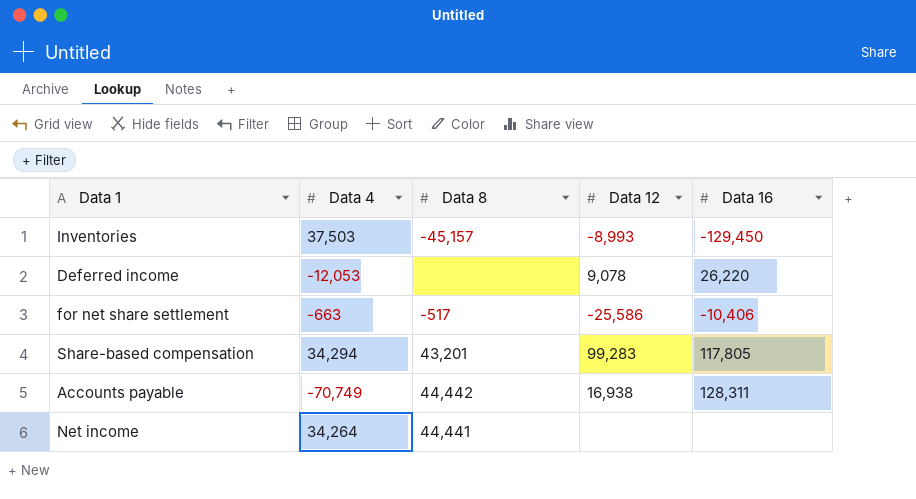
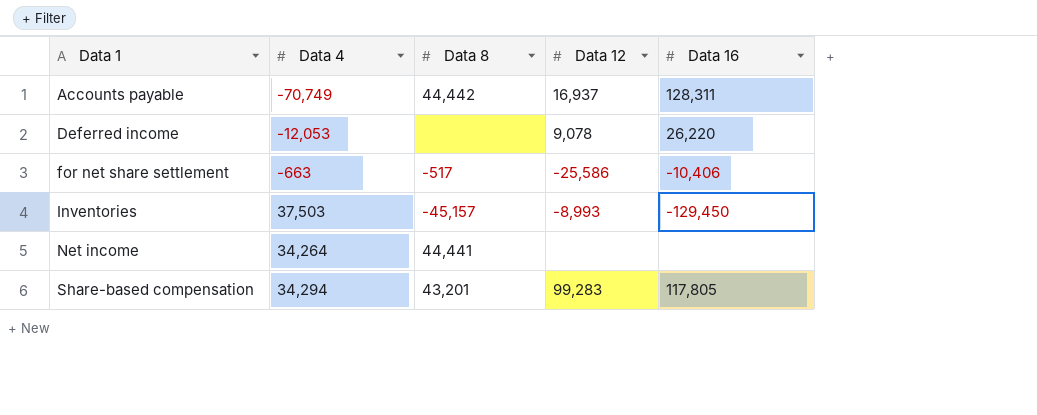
row order: none -> Data 1 ascending
Accounts payable | Data 12: 16,938 -> 16,937

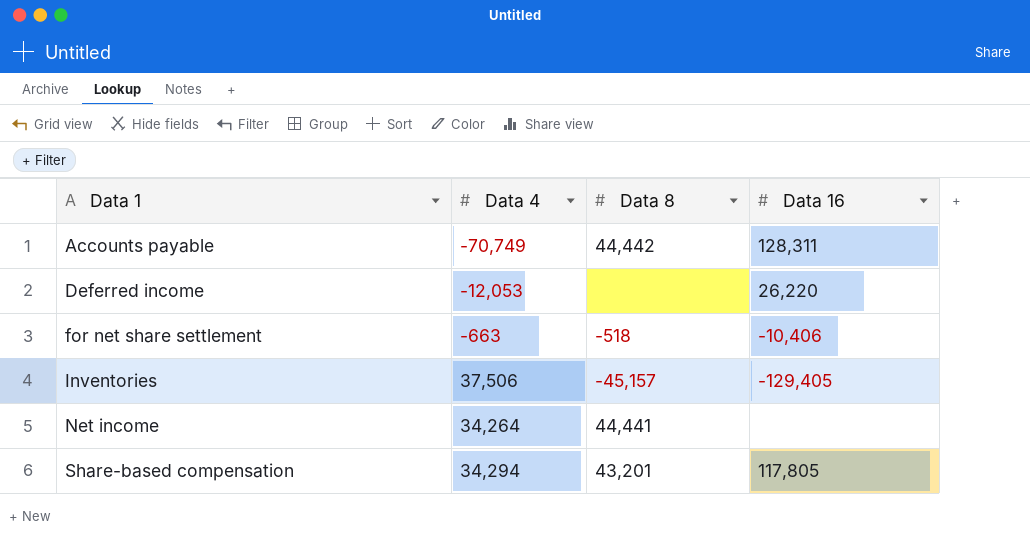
column Data 12 | position: 4 -> none
for net share settlement | Data 8: -517 -> -518
Inventories | Data 4: 37,503 -> 37,506
Inventories | Data 16: -129,450 -> -129,405

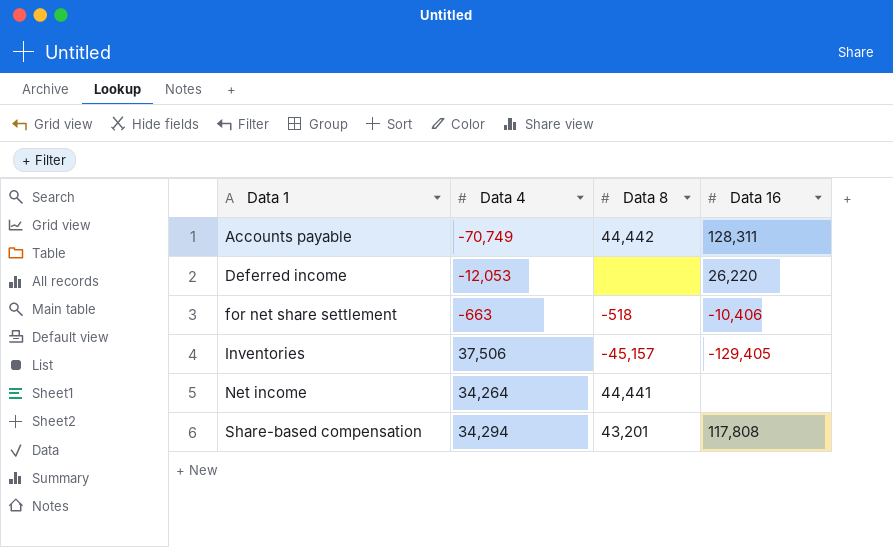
Share-based compensation | Data 16: 117,805 -> 117,808

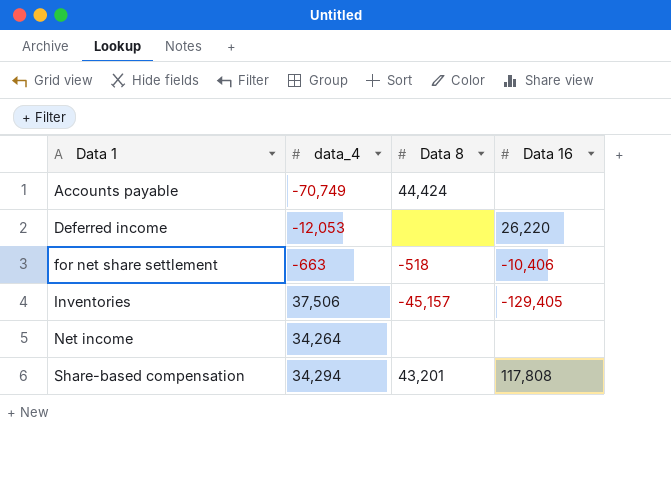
column name: Data 4 -> data_4
Accounts payable | Data 8: 44,442 -> 44,424
Accounts payable | Data 16: 128,311 -> none
Net income | Data 8: 44,441 -> none

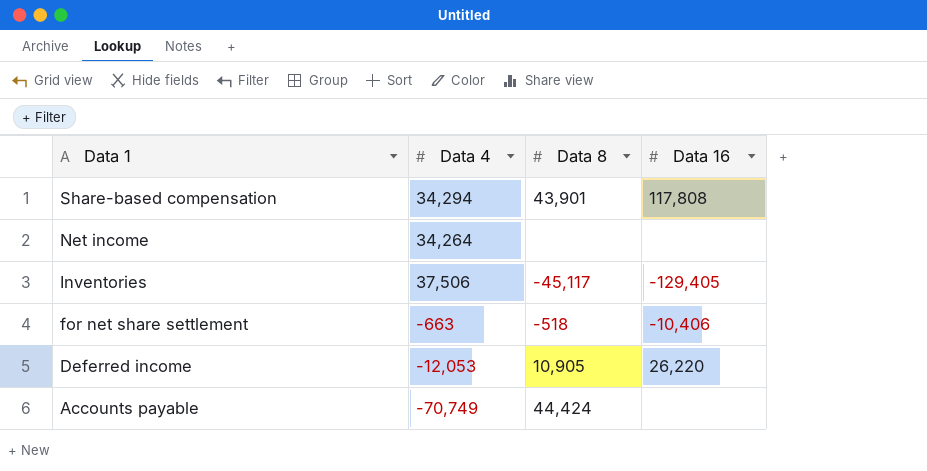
row order: Data 1 ascending -> Data 1 descending
column name: data_4 -> Data 4
Share-based compensation | Data 8: 43,201 -> 43,901
Inventories | Data 8: -45,157 -> -45,117
Deferred income | Data 8: none -> 10,905

